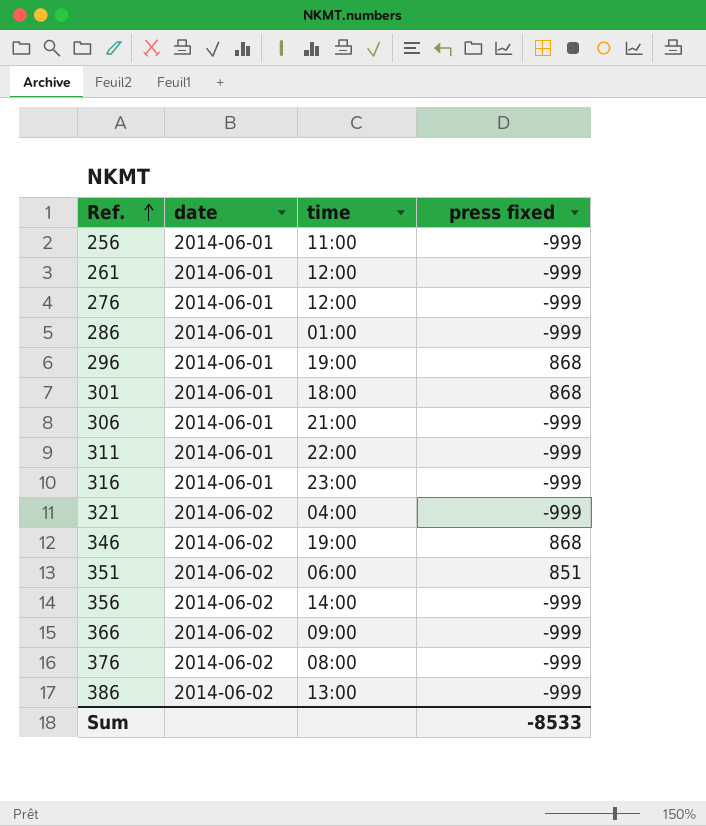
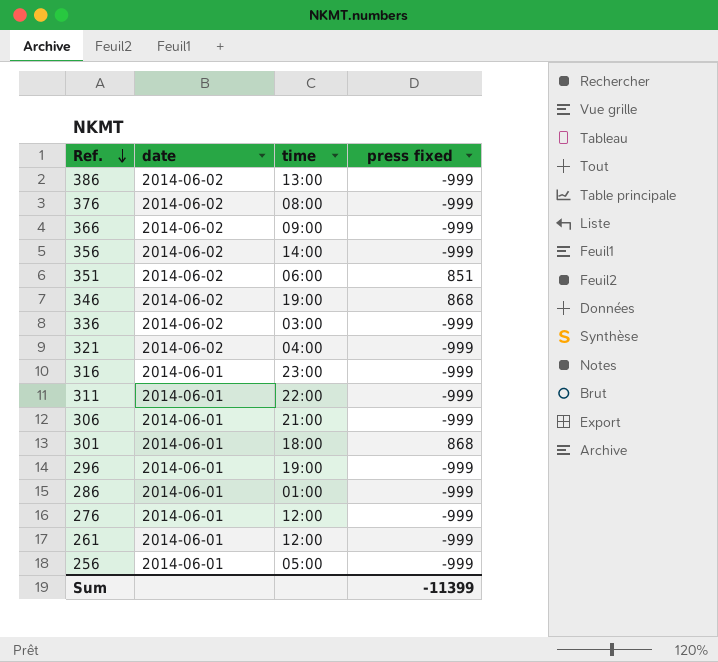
row order: Ref. ascending -> Ref. descending
row 336: none -> 2014-06-02 | 03:00 | -999
296 | press fixed: 868 -> -999
256 | time: 11:00 -> 05:00
Sum | press fixed: -8533 -> -11399

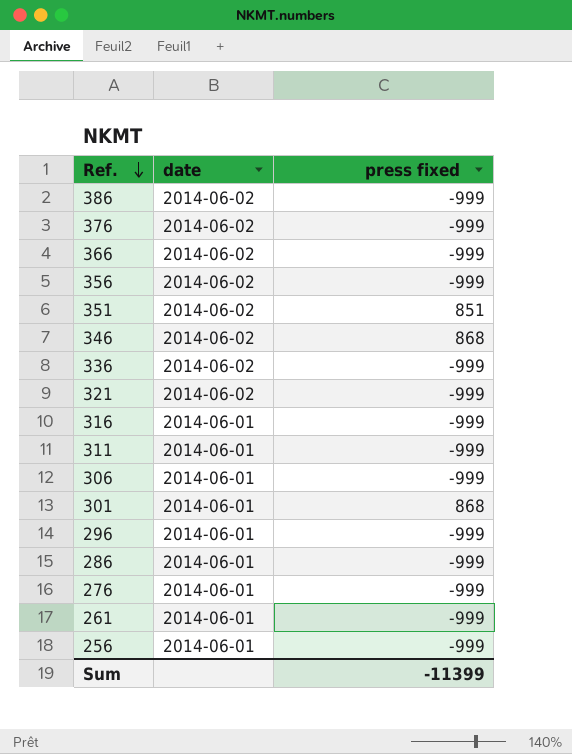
column time | position: 3 -> none

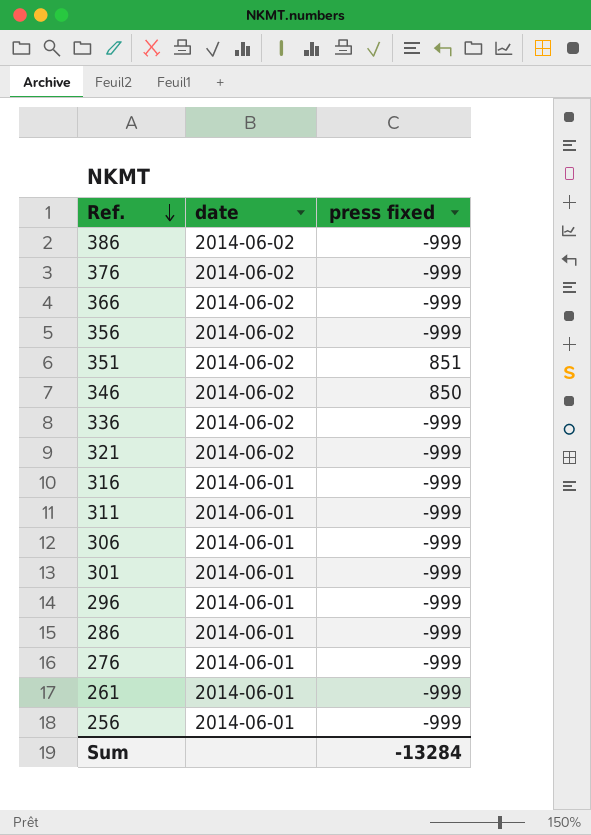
346 | press fixed: 868 -> 850
301 | press fixed: 868 -> -999
Sum | press fixed: -11399 -> -13284

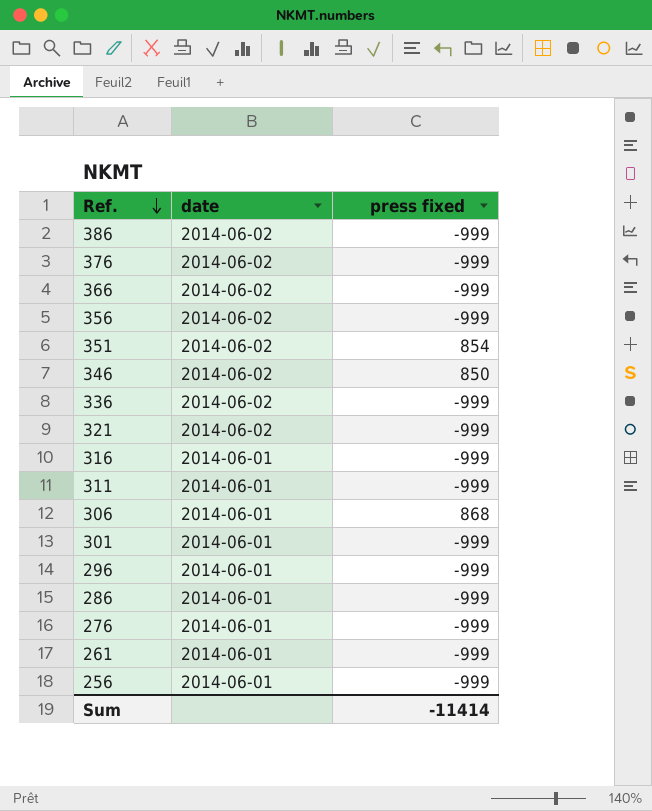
351 | press fixed: 851 -> 854
306 | press fixed: -999 -> 868
Sum | press fixed: -13284 -> -11414

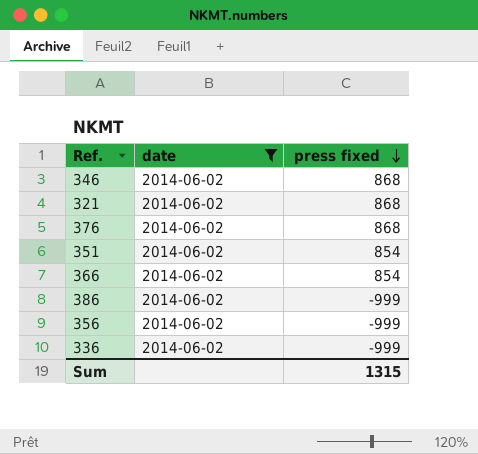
filter: none -> date = 2014-06-02
row order: Ref. descending -> press fixed descending
346 | press fixed: 850 -> 868
321 | press fixed: -999 -> 868
376 | press fixed: -999 -> 868
366 | press fixed: -999 -> 854
Sum | press fixed: -11414 -> 1315

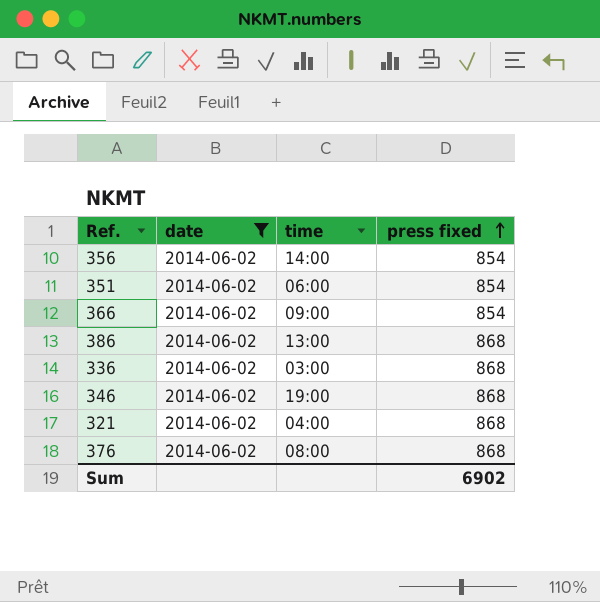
row order: press fixed descending -> press fixed ascending
column time | position: none -> 3
356 | press fixed: -999 -> 854
386 | press fixed: -999 -> 868
336 | press fixed: -999 -> 868
Sum | press fixed: 1315 -> 6902

